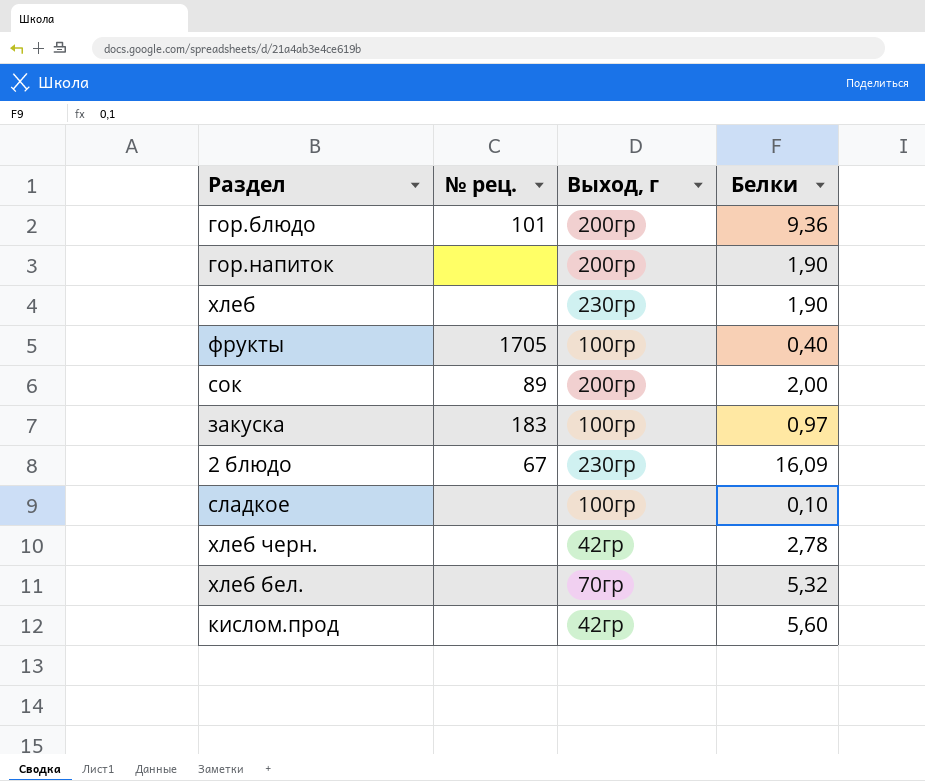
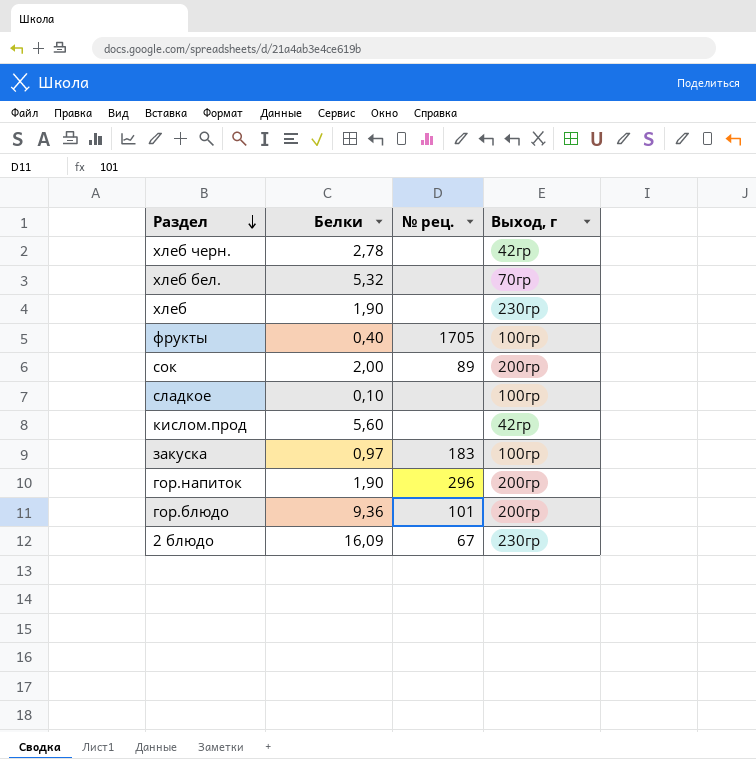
row order: none -> Раздел descending
column Белки | position: 4 -> 2
гор.напиток | № рец.: none -> 296

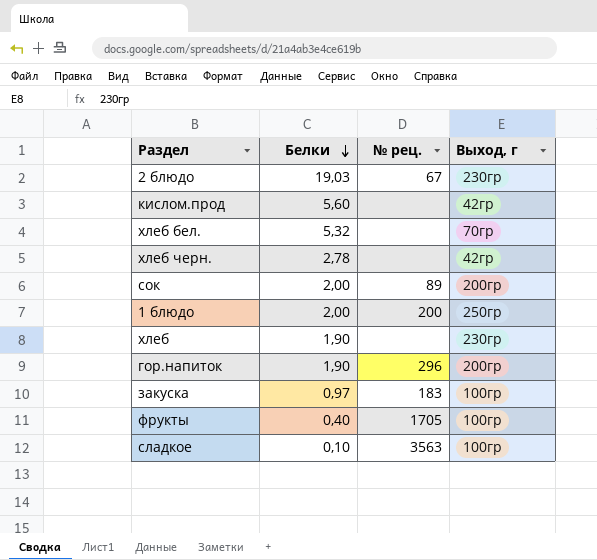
row order: Раздел descending -> Белки descending
row гор.блюдо: 9,36 | 101 | 200гр -> none
2 блюдо | Белки: 16,09 -> 19,03
row 1 блюдо: none -> 2,00 | 200 | 250гр
сладкое | № рец.: none -> 3563

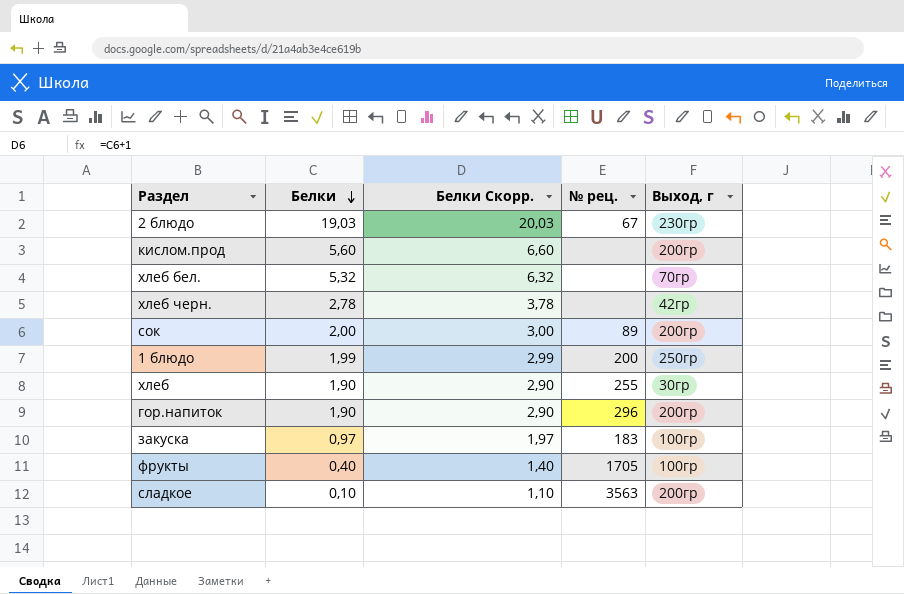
column Белки Скорр. | formula: none -> [Белки] + 1
кислом.прод | Выход, г: 42гр -> 200гр
1 блюдо | Белки: 2,00 -> 1,99
хлеб | № рец.: none -> 255
хлеб | Выход, г: 230гр -> 30гр
сладкое | Выход, г: 100гр -> 200гр

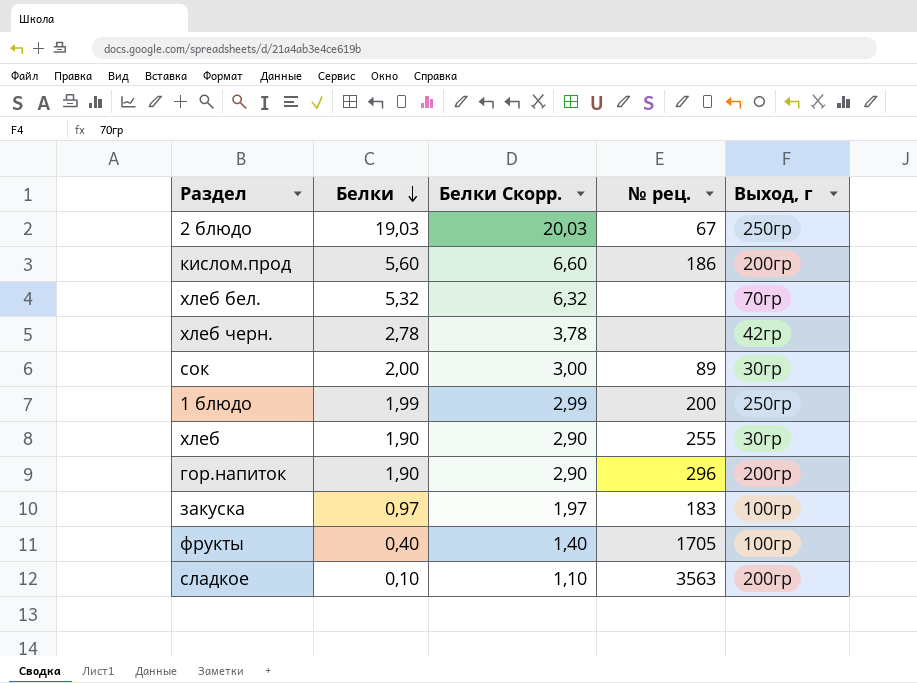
2 блюдо | Выход, г: 230гр -> 250гр
кислом.прод | № рец.: none -> 186
сок | Выход, г: 200гр -> 30гр

